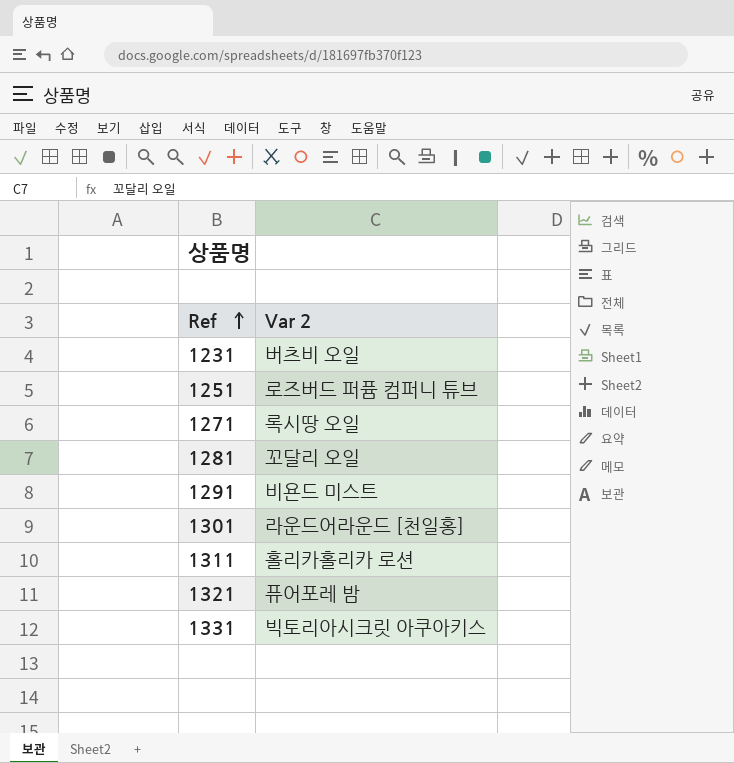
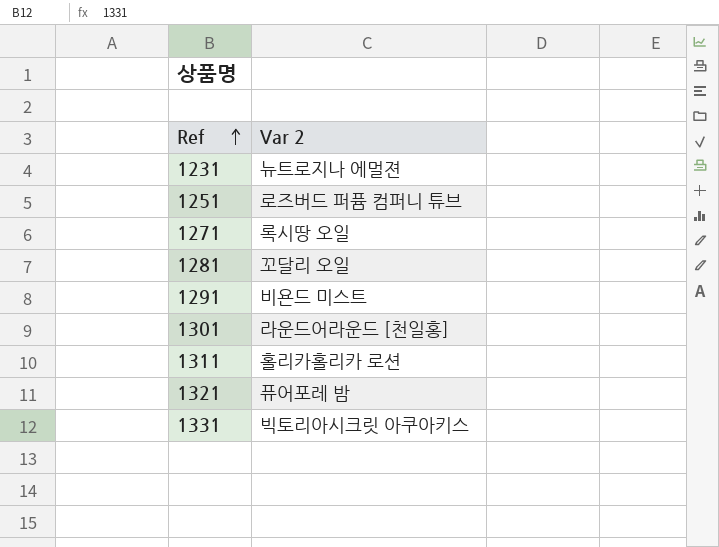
1231 | Var 2: 버츠비 오일 -> 뉴트로지나 에멀젼

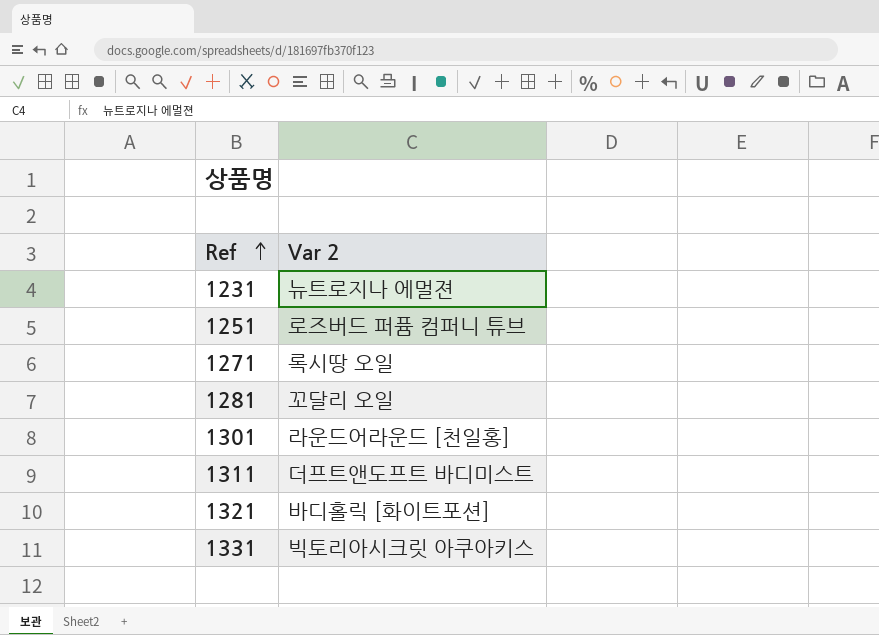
row 1291: 비욘드 미스트 -> none
1311 | Var 2: 홀리카홀리카 로션 -> 더프트앤도프트 바디미스트
1321 | Var 2: 퓨어포레 밤 -> 바디홀릭 [화이트포션]

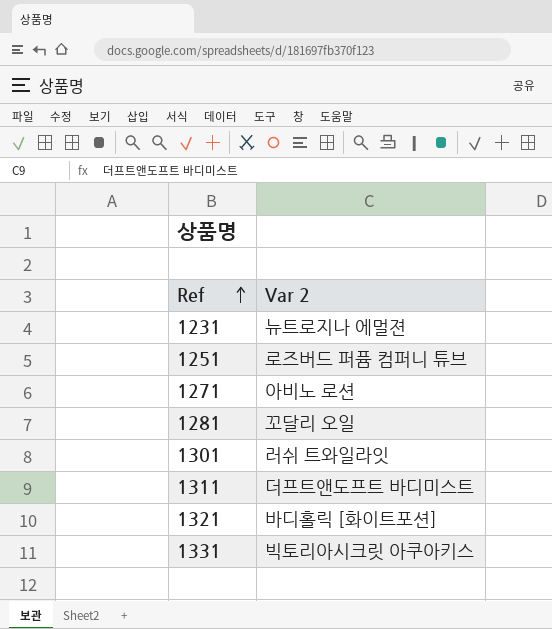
1271 | Var 2: 록시땅 오일 -> 아비노 로션
1301 | Var 2: 라운드어라운드 [천일홍] -> 러쉬 트와일라잇

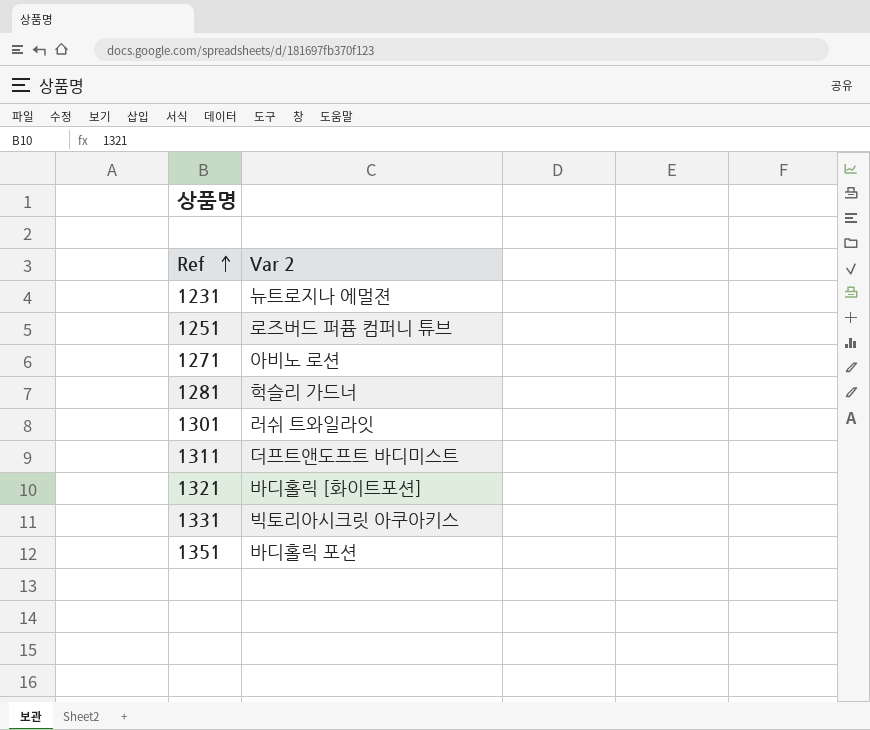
1281 | Var 2: 꼬달리 오일 -> 헉슬리 가드너
row 1351: none -> 바디홀릭 포션

